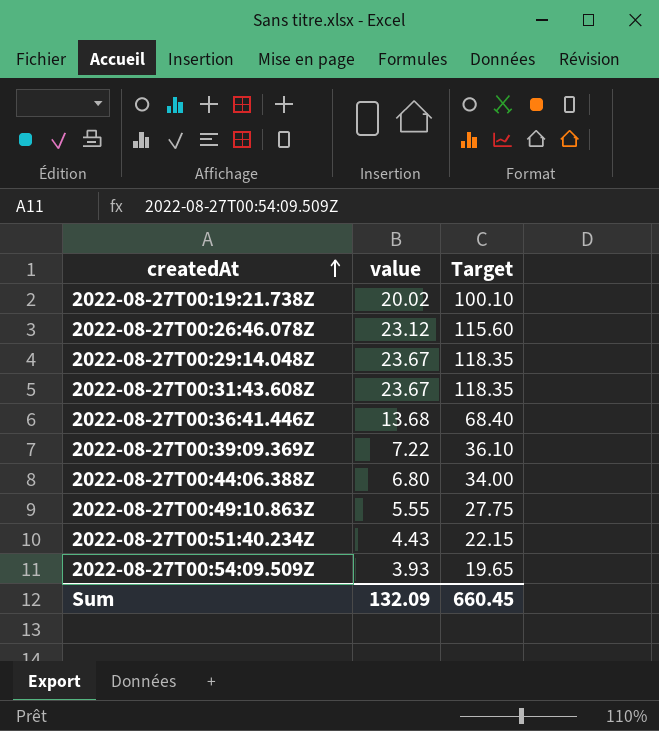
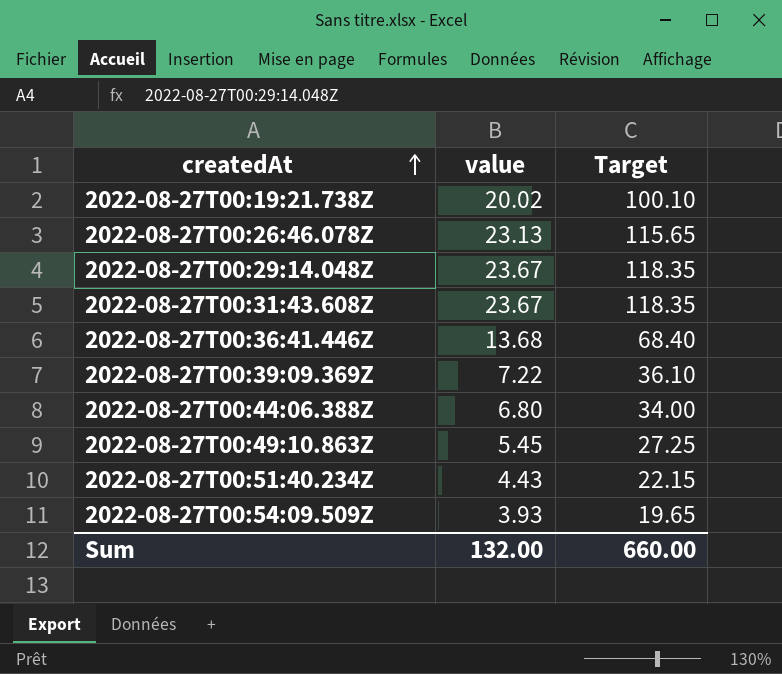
2022-08-27T00:26:46.078Z | value: 23.12 -> 23.13
2022-08-27T00:26:46.078Z | Target: 115.60 -> 115.65
2022-08-27T00:49:10.863Z | value: 5.55 -> 5.45
2022-08-27T00:49:10.863Z | Target: 27.75 -> 27.25
Sum | value: 132.09 -> 132.00
Sum | Target: 660.45 -> 660.00

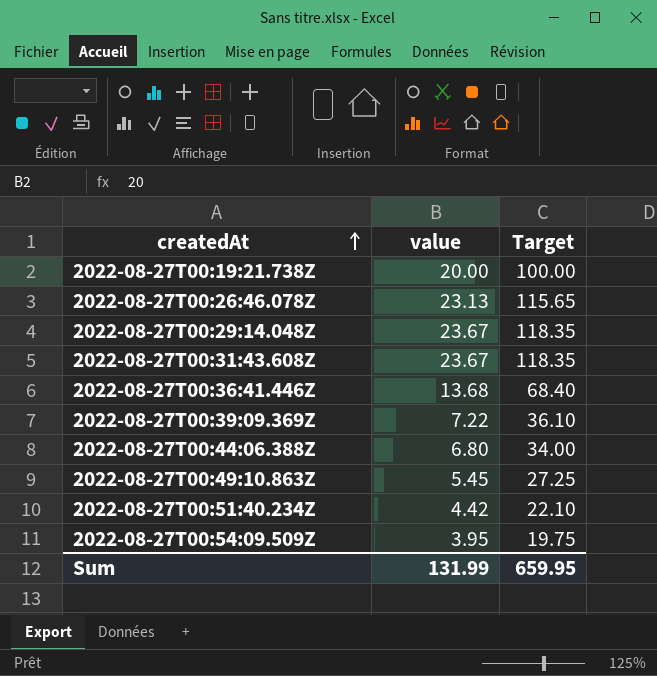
2022-08-27T00:19:21.738Z | value: 20.02 -> 20.00
2022-08-27T00:19:21.738Z | Target: 100.10 -> 100.00
2022-08-27T00:51:40.234Z | value: 4.43 -> 4.42
2022-08-27T00:51:40.234Z | Target: 22.15 -> 22.10
2022-08-27T00:54:09.509Z | value: 3.93 -> 3.95
2022-08-27T00:54:09.509Z | Target: 19.65 -> 19.75
Sum | value: 132.00 -> 131.99
Sum | Target: 660.00 -> 659.95

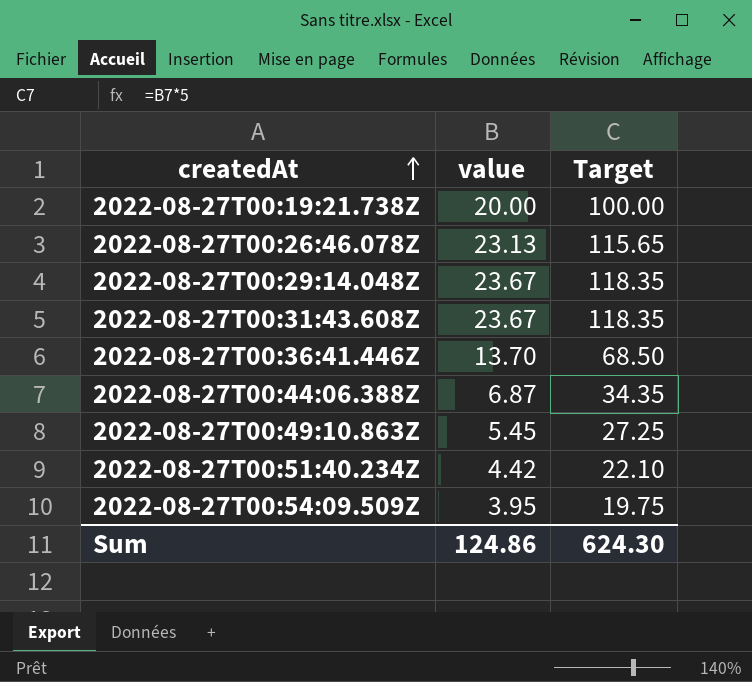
row 2022-08-27T00:39:09.369Z: 7.22 | 36.10 -> none
2022-08-27T00:36:41.446Z | value: 13.68 -> 13.70
2022-08-27T00:36:41.446Z | Target: 68.40 -> 68.50
2022-08-27T00:44:06.388Z | value: 6.80 -> 6.87
2022-08-27T00:44:06.388Z | Target: 34.00 -> 34.35
Sum | value: 131.99 -> 124.86
Sum | Target: 659.95 -> 624.30

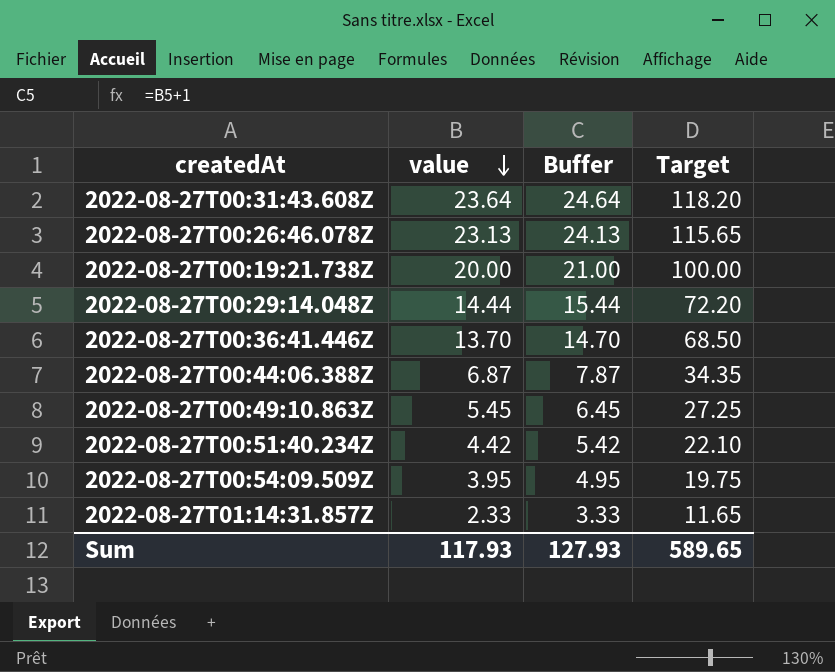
row order: createdAt ascending -> value descending
column Buffer | formula: none -> [value] + 1
2022-08-27T00:31:43.608Z | value: 23.67 -> 23.64
2022-08-27T00:31:43.608Z | Target: 118.35 -> 118.20
2022-08-27T00:29:14.048Z | value: 23.67 -> 14.44
2022-08-27T00:29:14.048Z | Target: 118.35 -> 72.20
row 2022-08-27T01:14:31.857Z: none -> 2.33 | 3.33 | 11.65
Sum | value: 124.86 -> 117.93
Sum | Target: 624.30 -> 589.65

